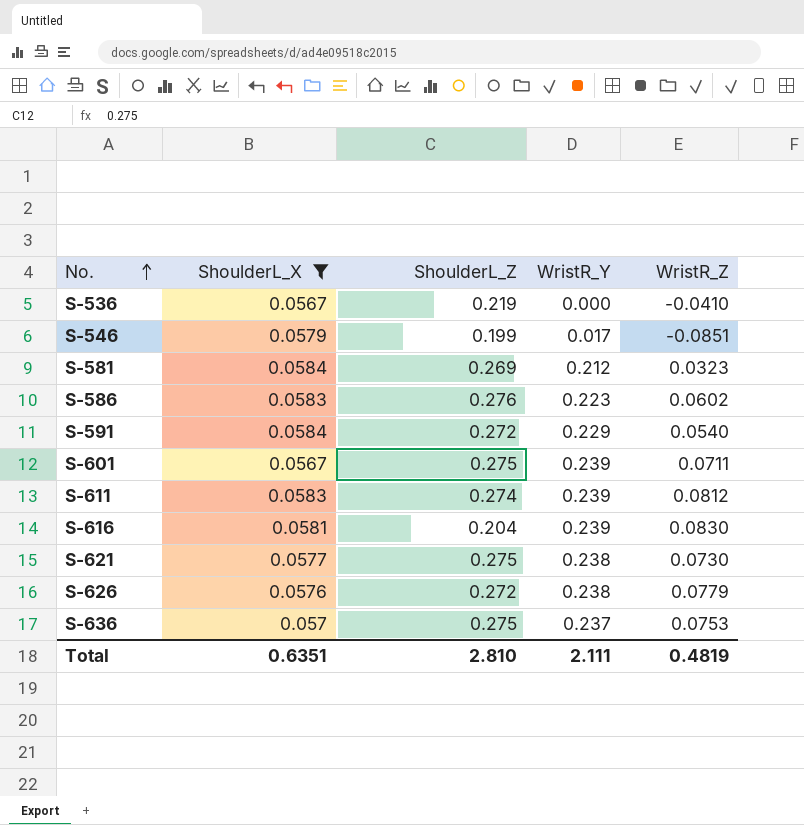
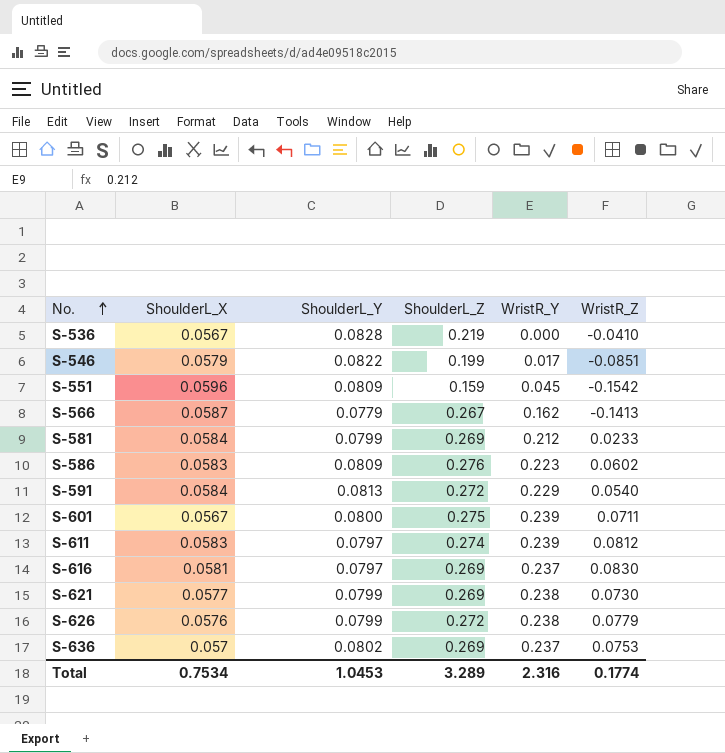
filter: ShoulderL_X <= 0.0584 -> none
column ShoulderL_Y | position: none -> 3
S-581 | WristR_Z: 0.0323 -> 0.0233
S-616 | ShoulderL_Z: 0.204 -> 0.269
S-616 | WristR_Y: 0.239 -> 0.237
S-621 | ShoulderL_Z: 0.275 -> 0.269
S-636 | ShoulderL_Z: 0.275 -> 0.269
Total | ShoulderL_X: 0.6351 -> 0.7534
Total | ShoulderL_Z: 2.810 -> 3.289
Total | WristR_Y: 2.111 -> 2.316
Total | WristR_Z: 0.4819 -> 0.1774

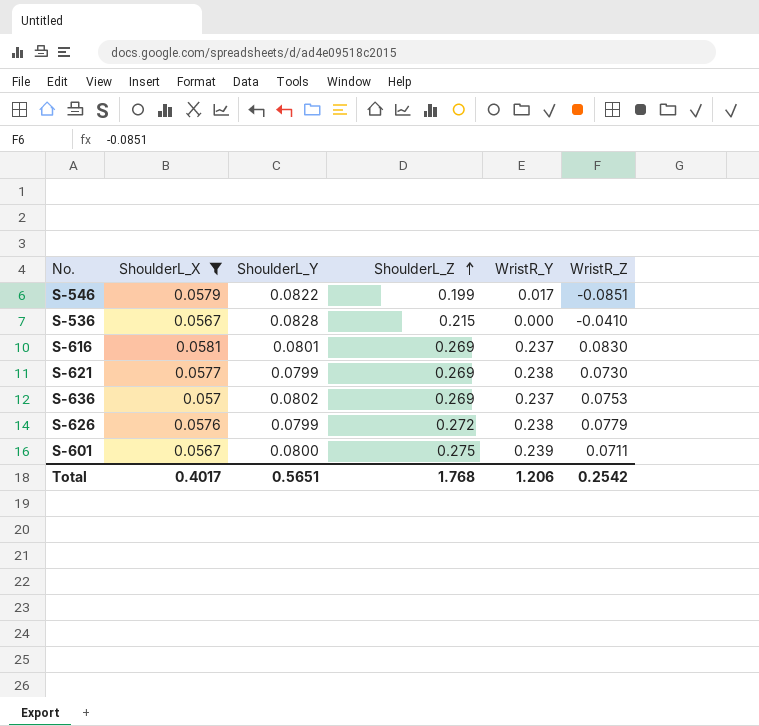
filter: none -> ShoulderL_X <= 0.0581
row order: No. ascending -> ShoulderL_Z ascending
S-536 | ShoulderL_Z: 0.219 -> 0.215
S-616 | ShoulderL_Y: 0.0797 -> 0.0801
Total | ShoulderL_X: 0.7534 -> 0.4017
Total | ShoulderL_Y: 1.0453 -> 0.5651
Total | ShoulderL_Z: 3.289 -> 1.768
Total | WristR_Y: 2.316 -> 1.206
Total | WristR_Z: 0.1774 -> 0.2542

